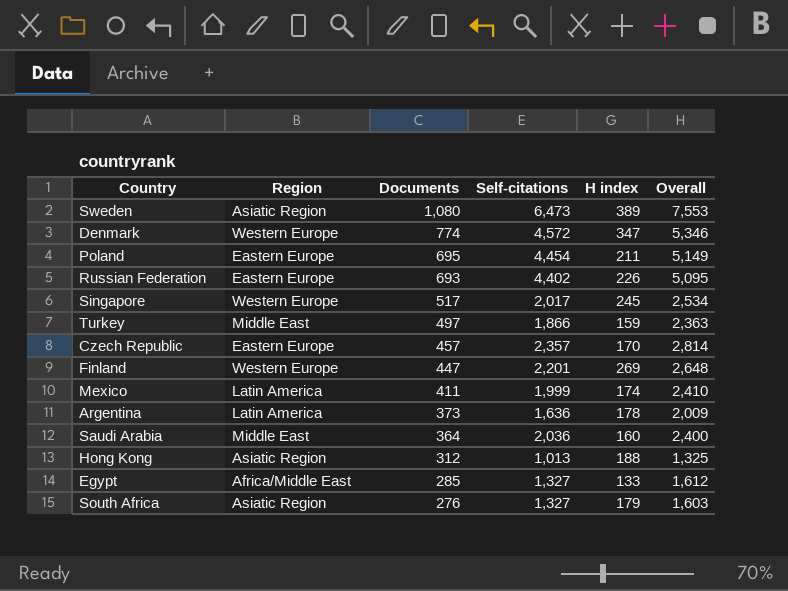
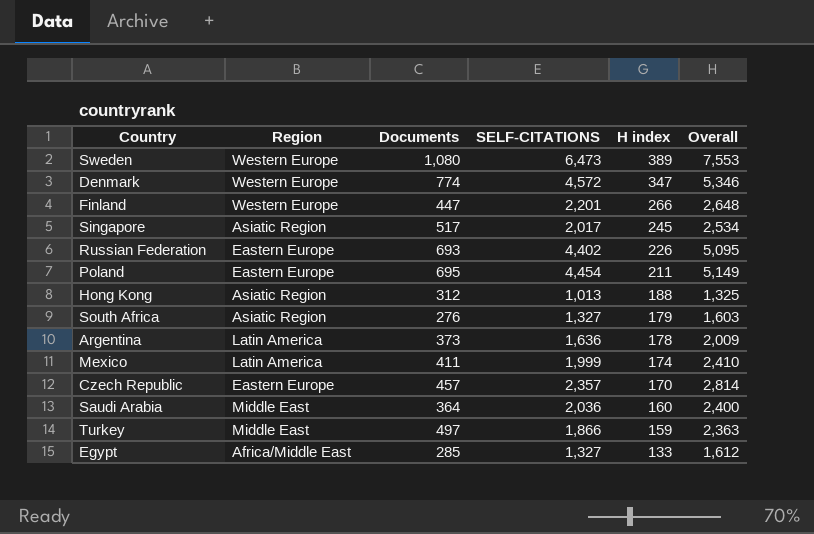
row order: Documents descending -> H index descending
column name: Self-citations -> SELF-CITATIONS
Sweden | Region: Asiatic Region -> Western Europe
Finland | H index: 269 -> 266
Singapore | Region: Western Europe -> Asiatic Region

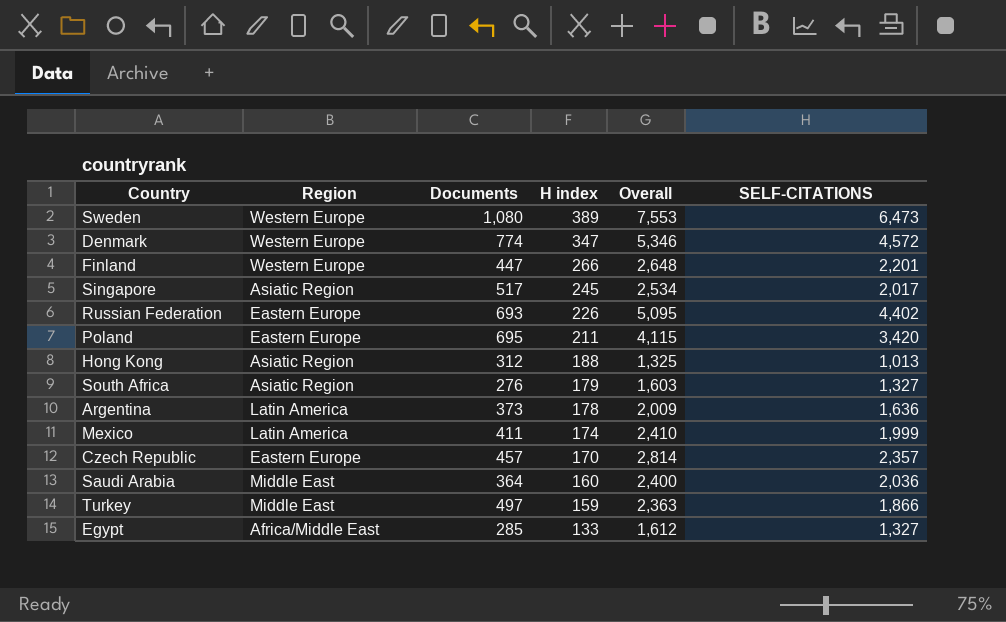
column SELF-CITATIONS | position: 4 -> 6
Poland | Overall: 5,149 -> 4,115
Poland | SELF-CITATIONS: 4,454 -> 3,420

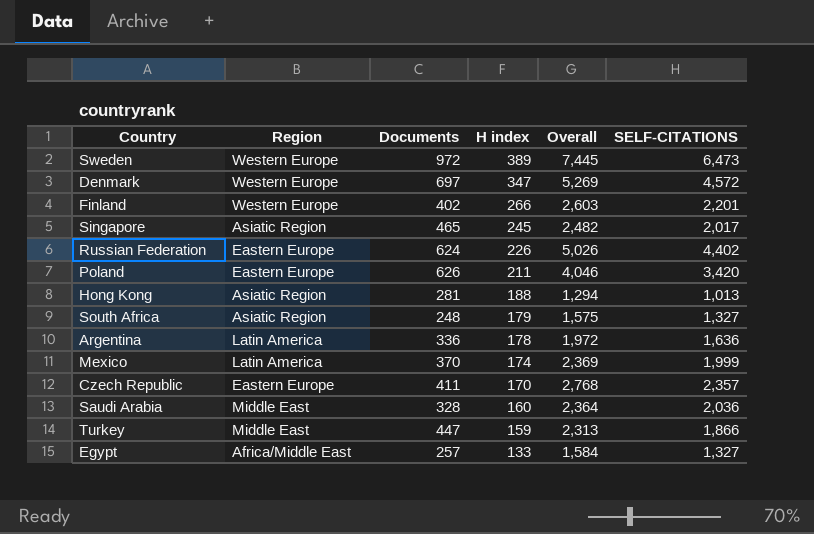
Sweden | Documents: 1,080 -> 972
Sweden | Overall: 7,553 -> 7,445
Denmark | Documents: 774 -> 697
Denmark | Overall: 5,346 -> 5,269
Finland | Documents: 447 -> 402
Finland | Overall: 2,648 -> 2,603
Singapore | Documents: 517 -> 465
Singapore | Overall: 2,534 -> 2,482
Russian Federation | Documents: 693 -> 624
Russian Federation | Overall: 5,095 -> 5,026
Poland | Documents: 695 -> 626
Poland | Overall: 4,115 -> 4,046
Hong Kong | Documents: 312 -> 281
Hong Kong | Overall: 1,325 -> 1,294
South Africa | Documents: 276 -> 248
South Africa | Overall: 1,603 -> 1,575
Argentina | Documents: 373 -> 336
Argentina | Overall: 2,009 -> 1,972
Mexico | Documents: 411 -> 370
Mexico | Overall: 2,410 -> 2,369
Czech Republic | Documents: 457 -> 411
Czech Republic | Overall: 2,814 -> 2,768
Saudi Arabia | Documents: 364 -> 328
Saudi Arabia | Overall: 2,400 -> 2,364
Turkey | Documents: 497 -> 447
Turkey | Overall: 2,363 -> 2,313
Egypt | Documents: 285 -> 257
Egypt | Overall: 1,612 -> 1,584

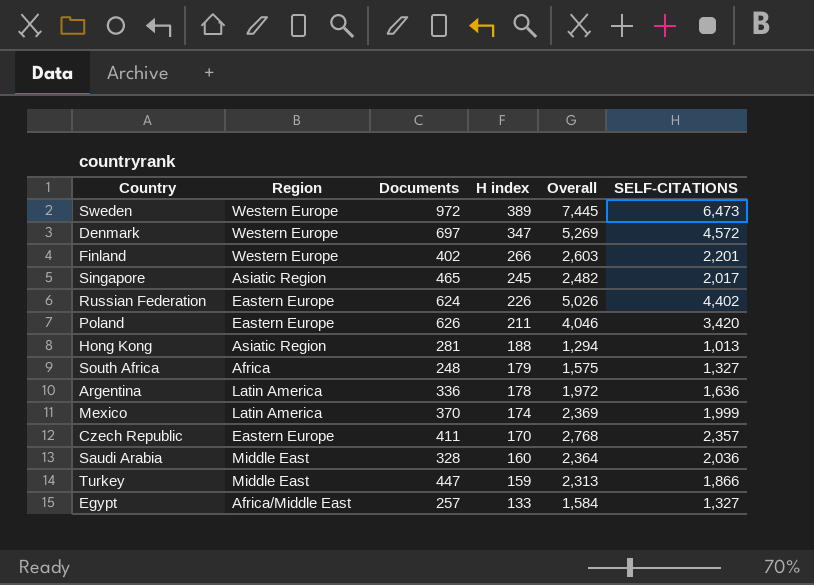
South Africa | Region: Asiatic Region -> Africa

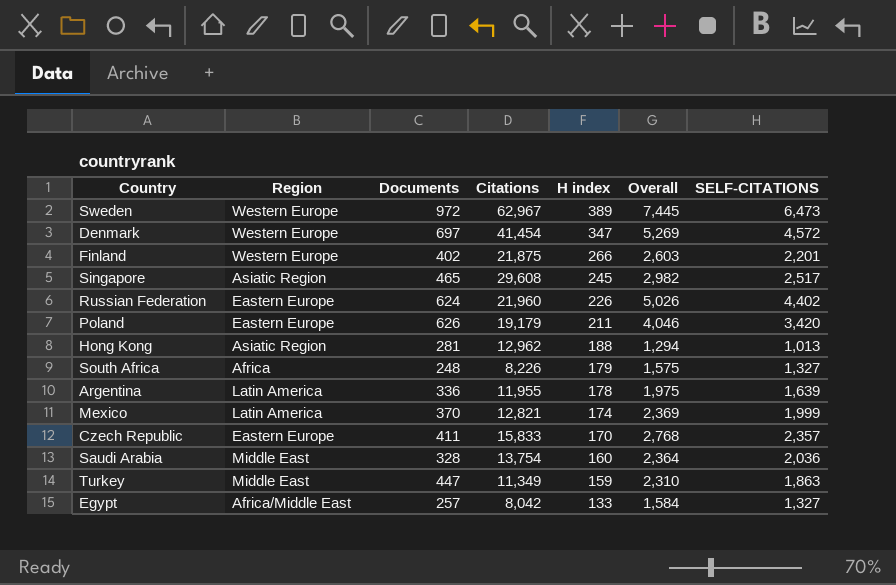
column Citations | position: none -> 4
Singapore | Overall: 2,482 -> 2,982
Singapore | SELF-CITATIONS: 2,017 -> 2,517
Argentina | Overall: 1,972 -> 1,975
Argentina | SELF-CITATIONS: 1,636 -> 1,639
Turkey | Overall: 2,313 -> 2,310
Turkey | SELF-CITATIONS: 1,866 -> 1,863

